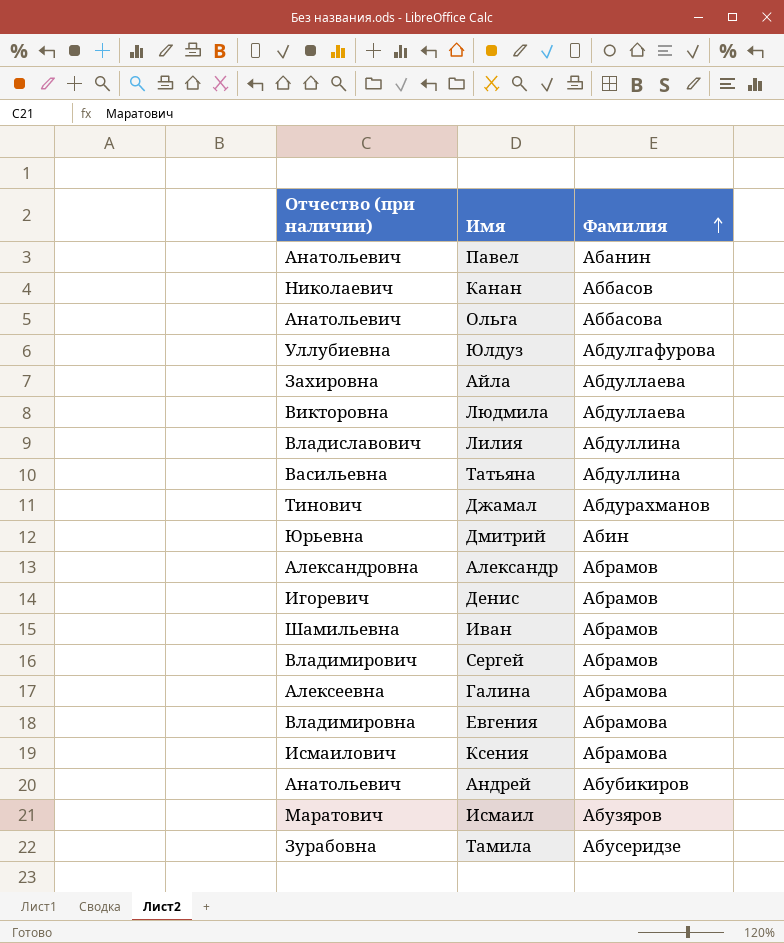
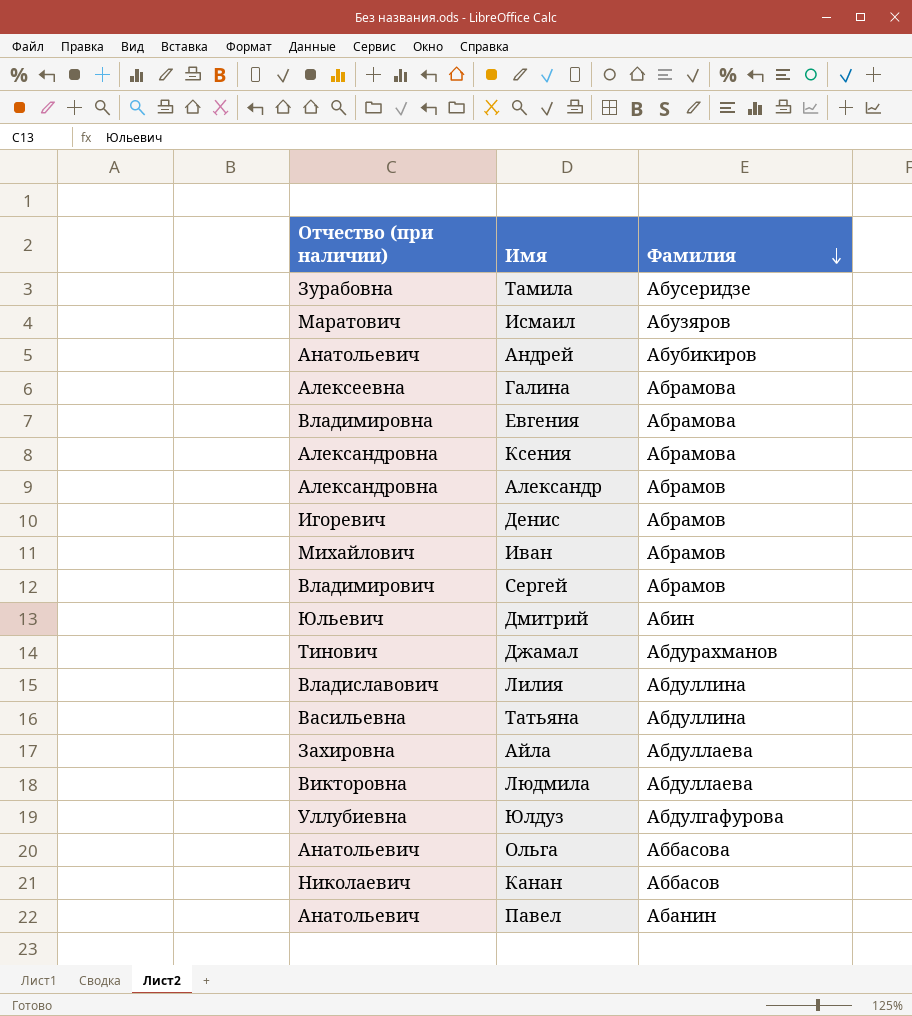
row order: Фамилия ascending -> Фамилия descending
Ксения | Отчество (при наличии): Исмаилович -> Александровна
Иван | Отчество (при наличии): Шамильевна -> Михайлович
Дмитрий | Отчество (при наличии): Юрьевна -> Юльевич

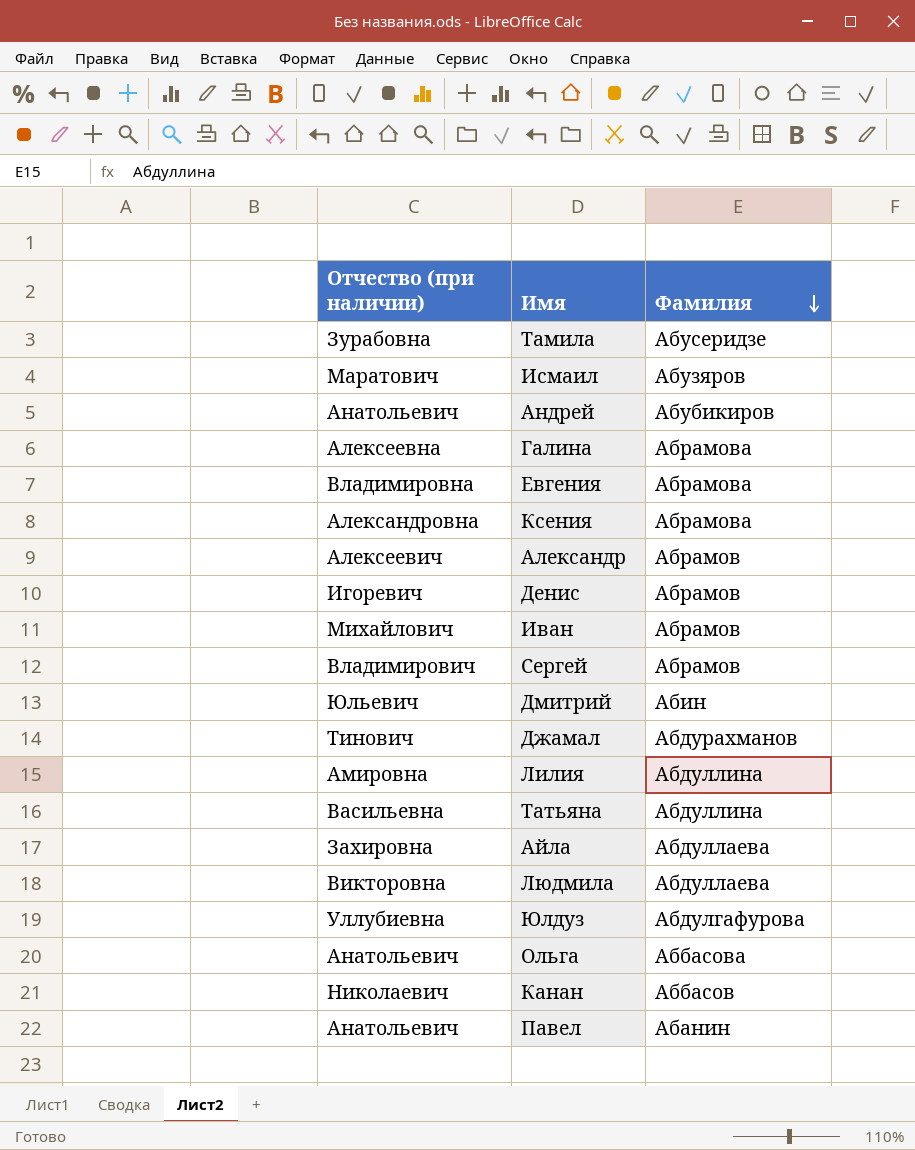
Александр | Отчество (при наличии): Александровна -> Алексеевич
Лилия | Отчество (при наличии): Владиславович -> Амировна

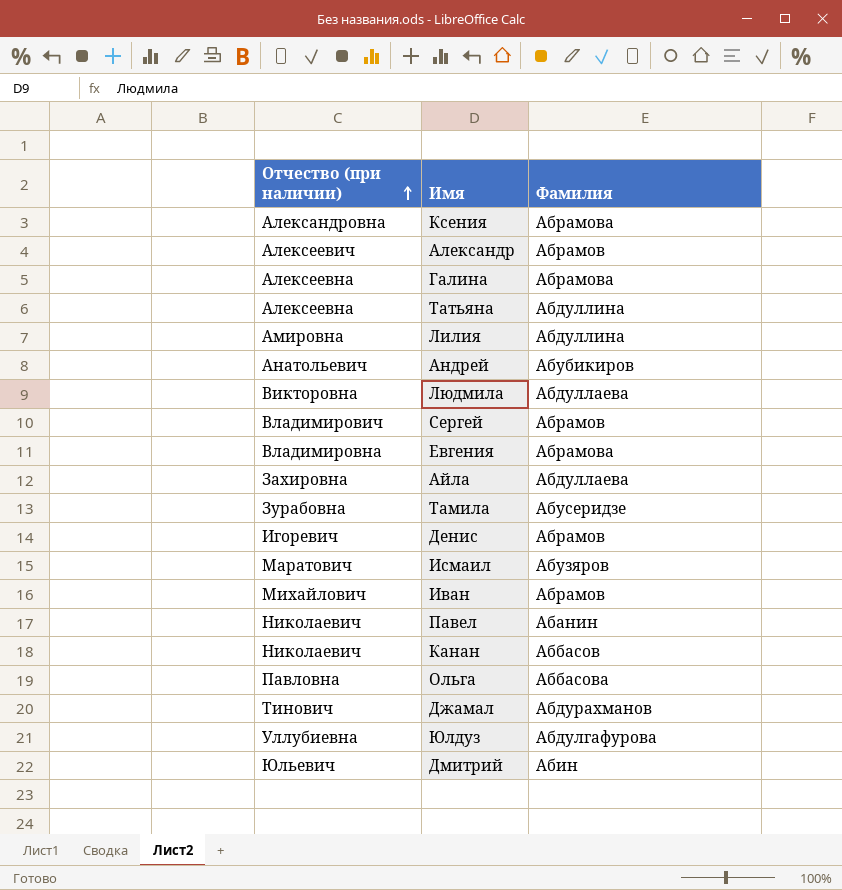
row order: Фамилия descending -> Отчество (при наличии) ascending
Татьяна | Отчество (при наличии): Васильевна -> Алексеевна
Павел | Отчество (при наличии): Анатольевич -> Николаевич
Ольга | Отчество (при наличии): Анатольевич -> Павловна

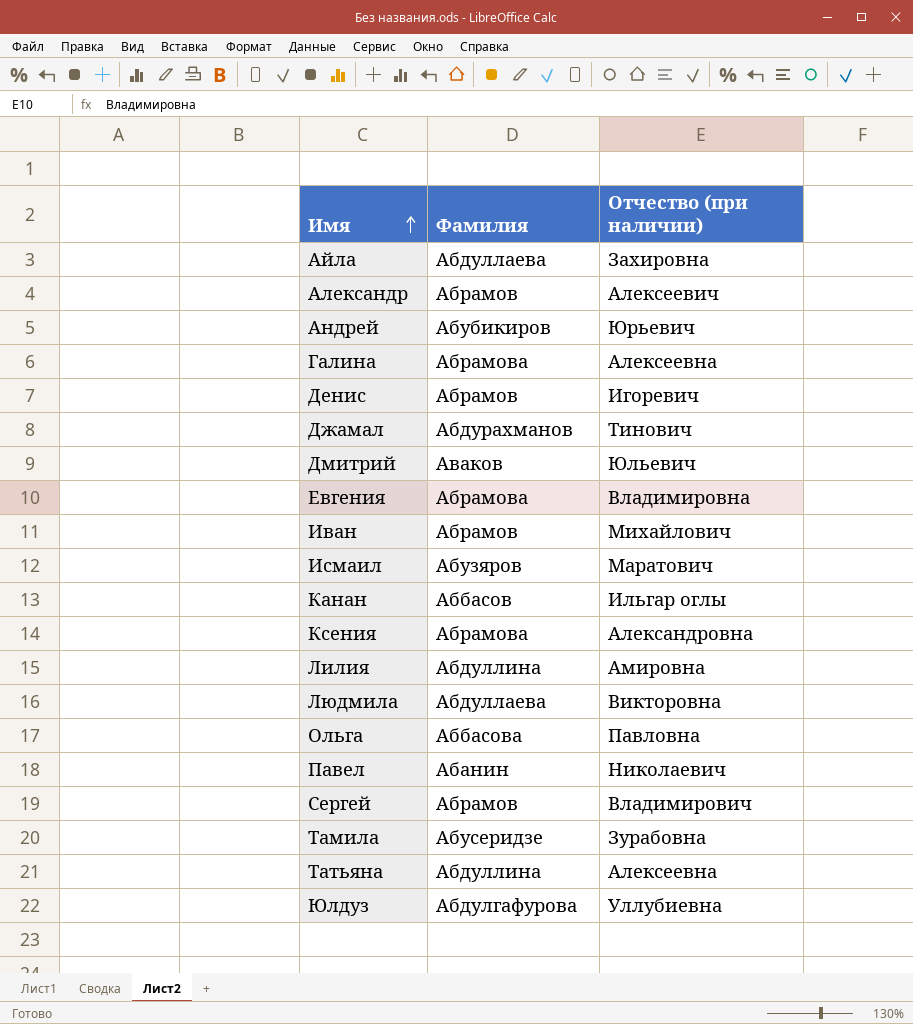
row order: Отчество (при наличии) ascending -> Имя ascending
column Отчество (при наличии) | position: 1 -> 3
Андрей | Отчество (при наличии): Анатольевич -> Юрьевич
Дмитрий | Фамилия: Абин -> Аваков
Канан | Отчество (при наличии): Николаевич -> Ильгар оглы

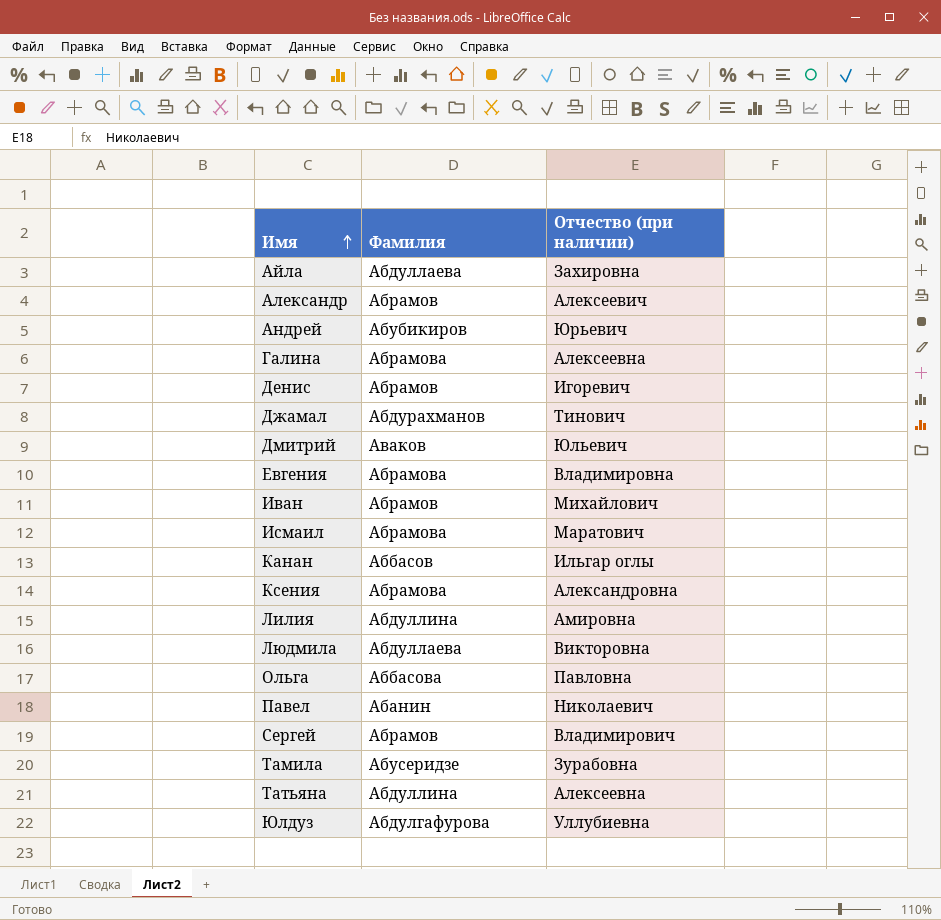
Исмаил | Фамилия: Абузяров -> Абрамова

